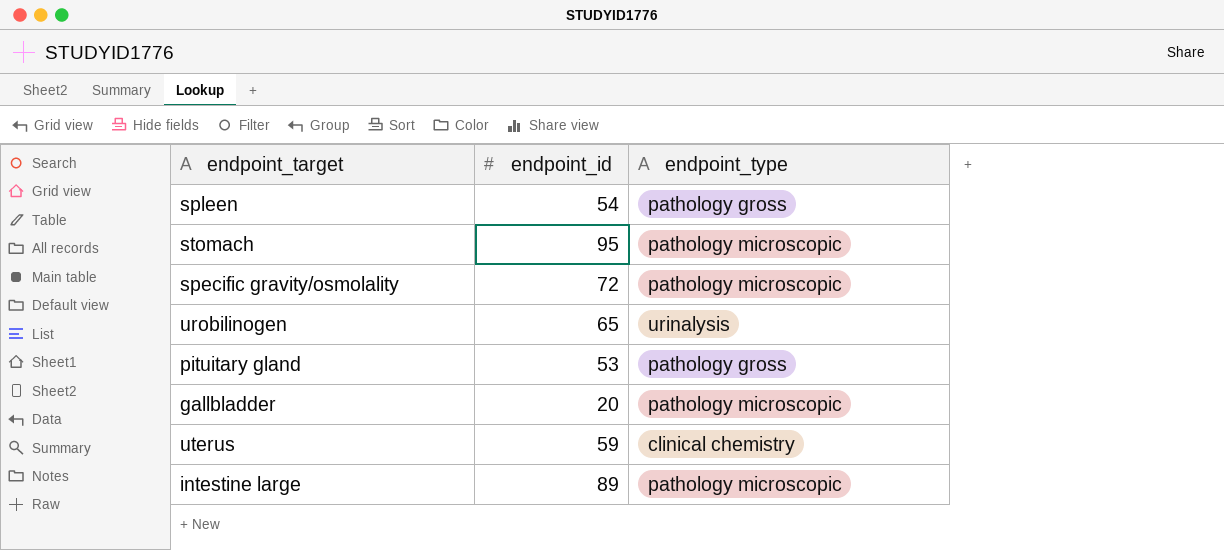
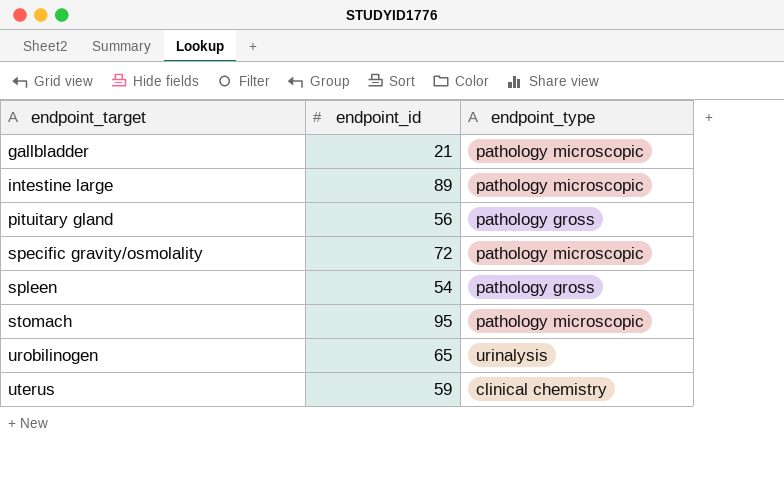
row order: none -> endpoint_target ascending
gallbladder | endpoint_id: 20 -> 21
pituitary gland | endpoint_id: 53 -> 56

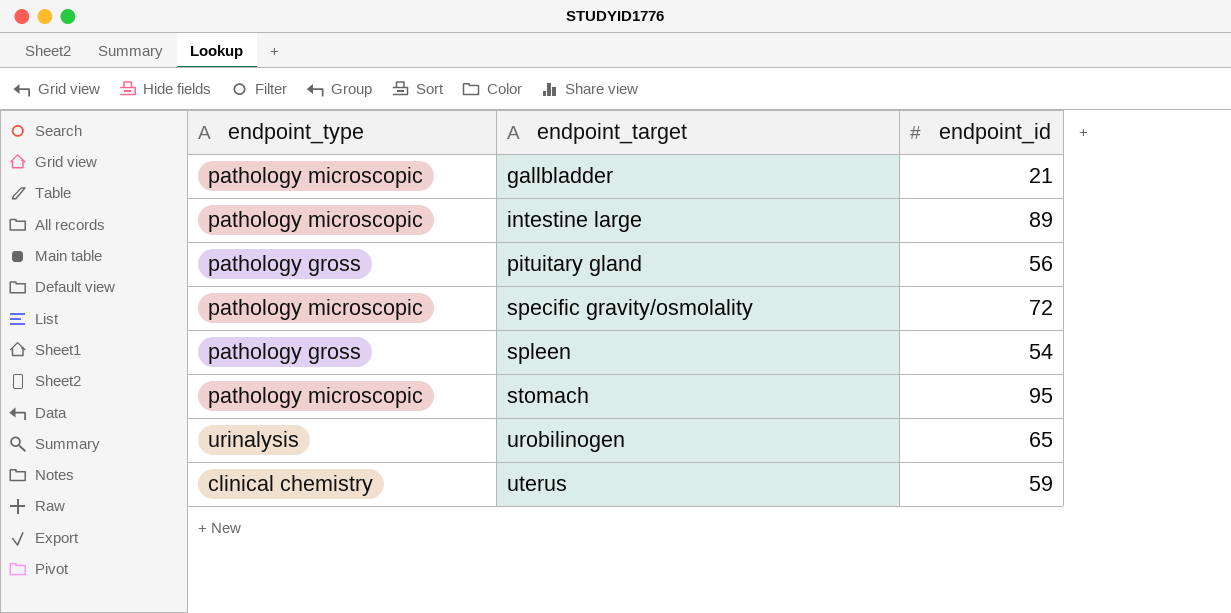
column endpoint_type | position: 3 -> 1

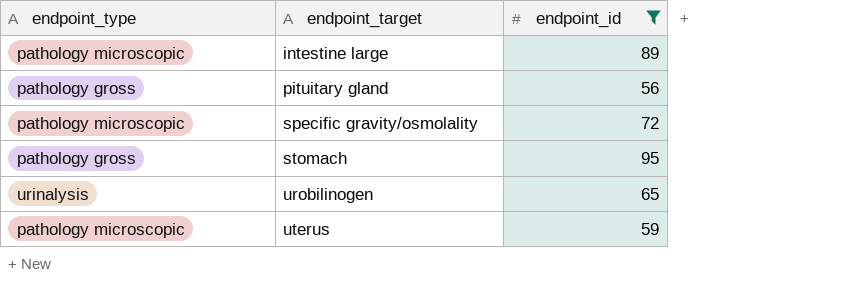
filter: none -> endpoint_id >= 56
stomach | endpoint_type: pathology microscopic -> pathology gross
uterus | endpoint_type: clinical chemistry -> pathology microscopic

